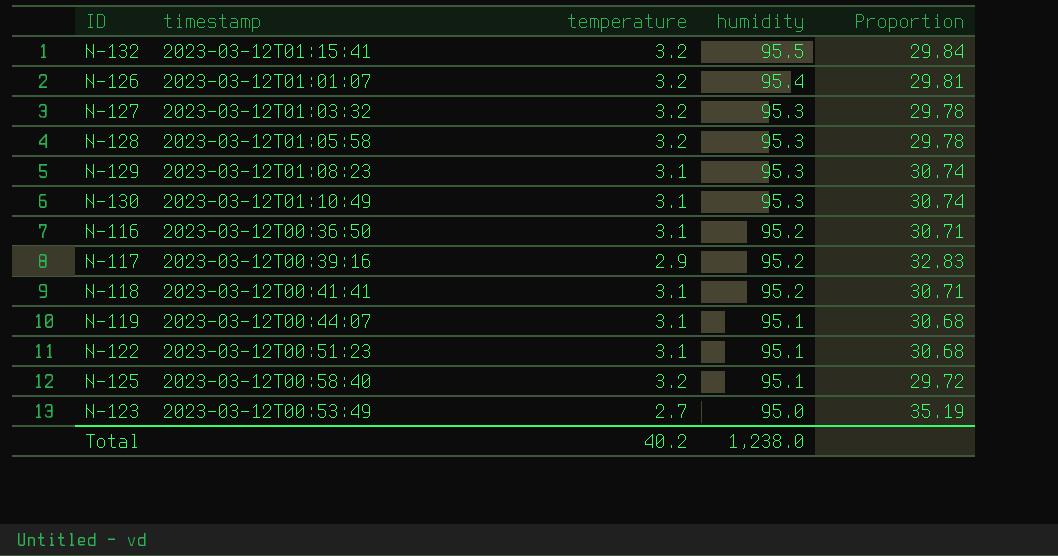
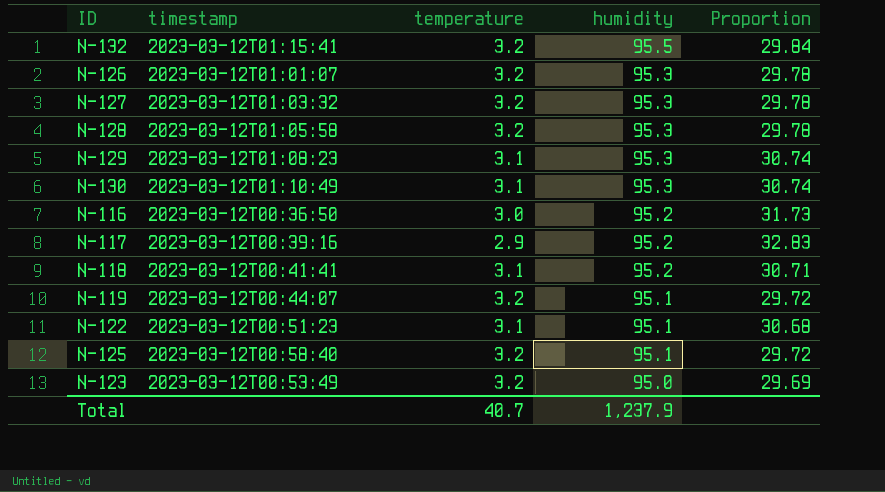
N-126 | humidity: 95.4 -> 95.3
N-126 | Proportion: 29.81 -> 29.78
N-116 | temperature: 3.1 -> 3.0
N-116 | Proportion: 30.71 -> 31.73
N-119 | temperature: 3.1 -> 3.2
N-119 | Proportion: 30.68 -> 29.72
N-123 | temperature: 2.7 -> 3.2
N-123 | Proportion: 35.19 -> 29.69
Total | temperature: 40.2 -> 40.7
Total | humidity: 1,238.0 -> 1,237.9

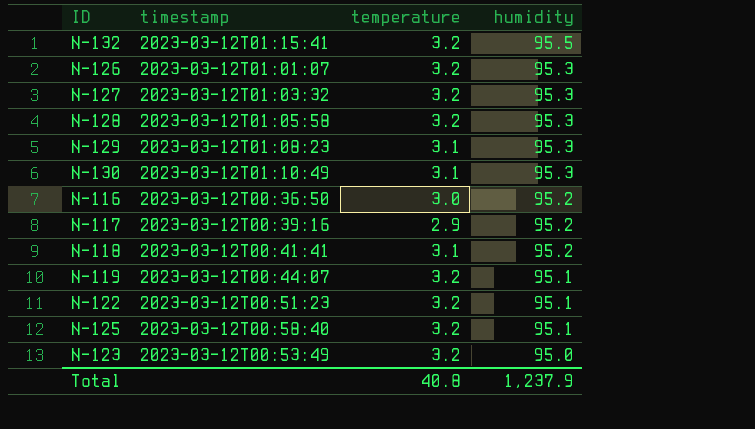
column Proportion | formula: [humidity] / [temperature] -> none
N-122 | temperature: 3.1 -> 3.2
Total | temperature: 40.7 -> 40.8

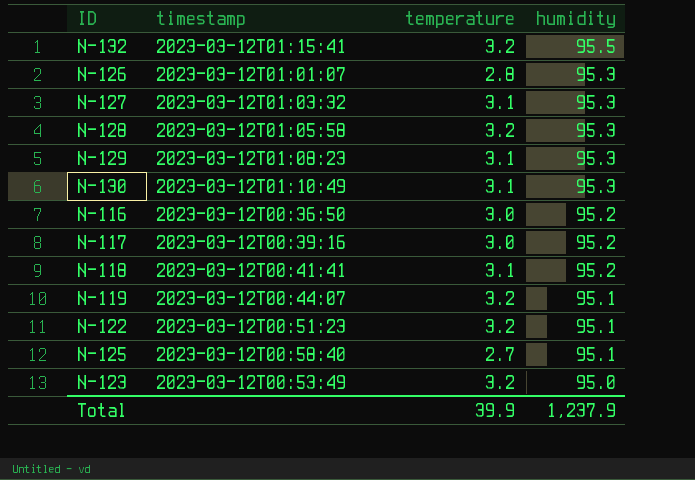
N-126 | temperature: 3.2 -> 2.8
N-127 | temperature: 3.2 -> 3.1
N-117 | temperature: 2.9 -> 3.0
N-125 | temperature: 3.2 -> 2.7
Total | temperature: 40.8 -> 39.9

